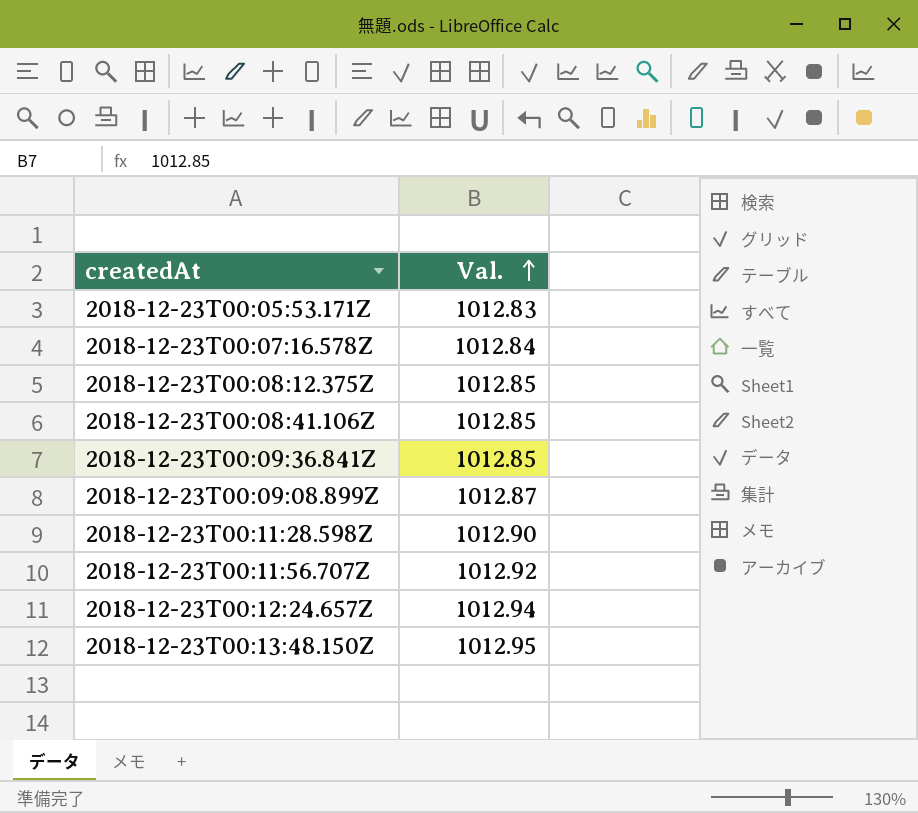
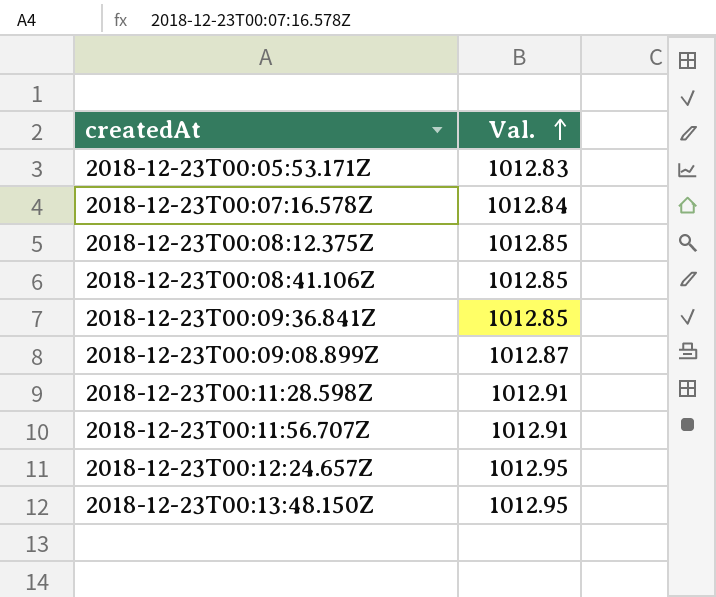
2018-12-23T00:11:28.598Z | Val.: 1012.90 -> 1012.91
2018-12-23T00:11:56.707Z | Val.: 1012.92 -> 1012.91
2018-12-23T00:12:24.657Z | Val.: 1012.94 -> 1012.95

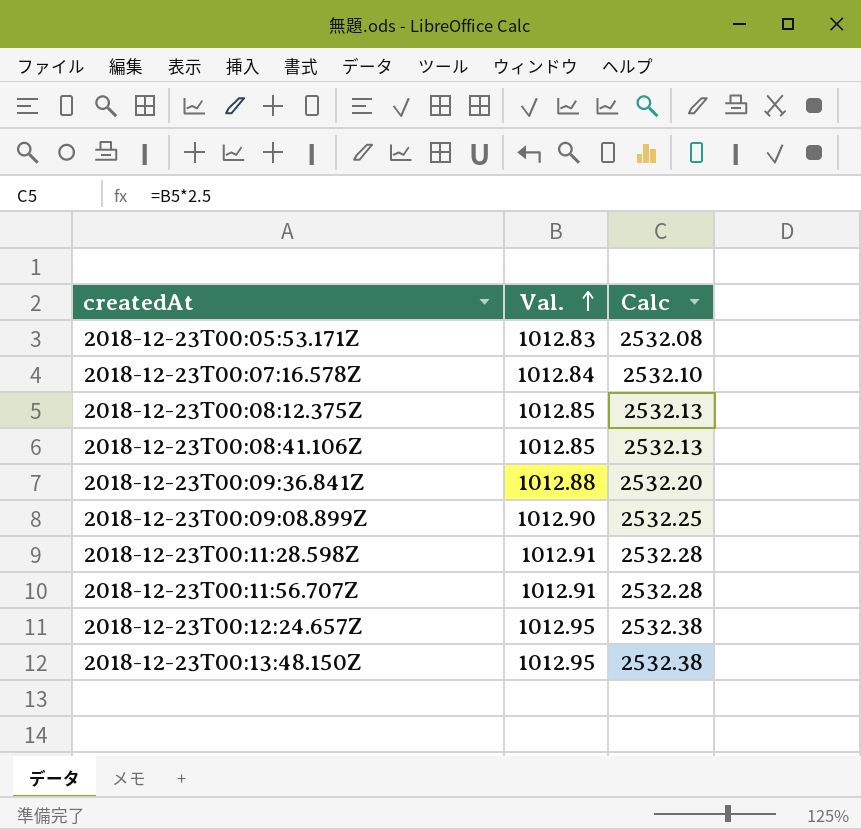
column Calc | formula: none -> [Val.] * 2.5
2018-12-23T00:09:36.841Z | Val.: 1012.85 -> 1012.88
2018-12-23T00:09:08.899Z | Val.: 1012.87 -> 1012.90

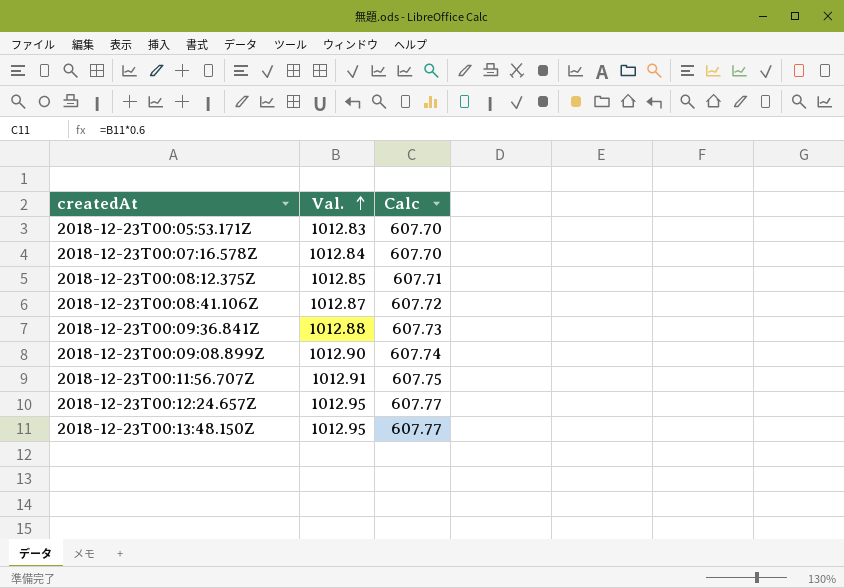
column Calc | formula: [Val.] * 2.5 -> [Val.] * 0.6
row 2018-12-23T00:11:28.598Z: 1012.91 | 2532.28 -> none
2018-12-23T00:08:41.106Z | Val.: 1012.85 -> 1012.87

